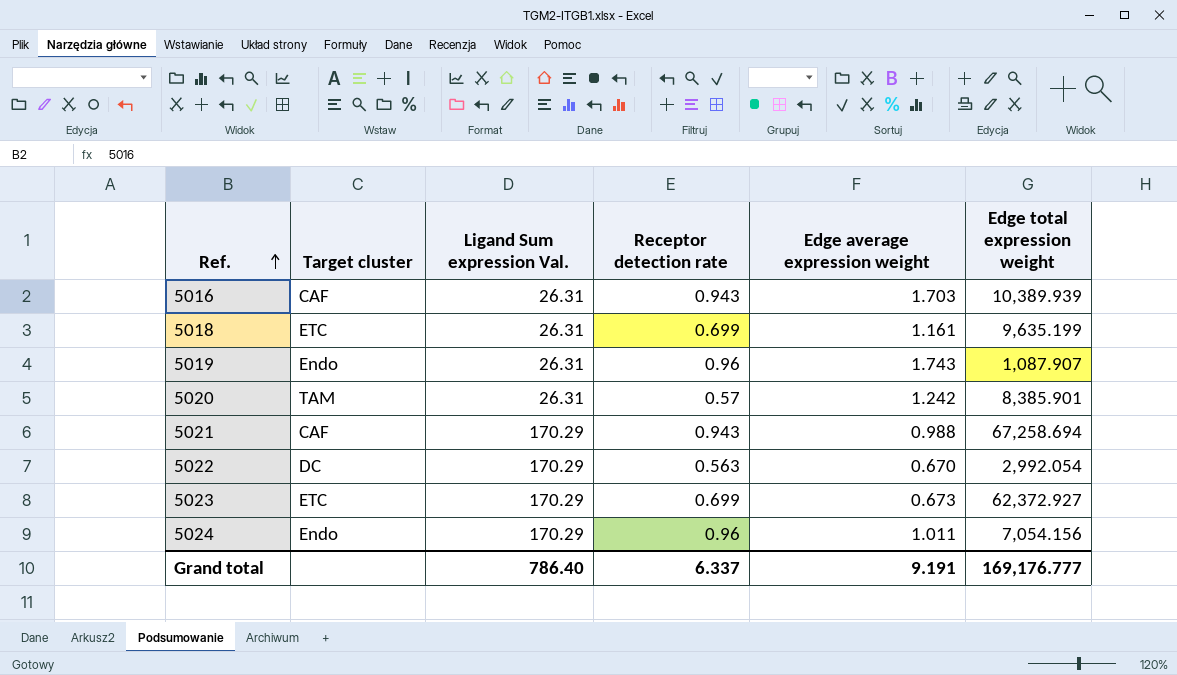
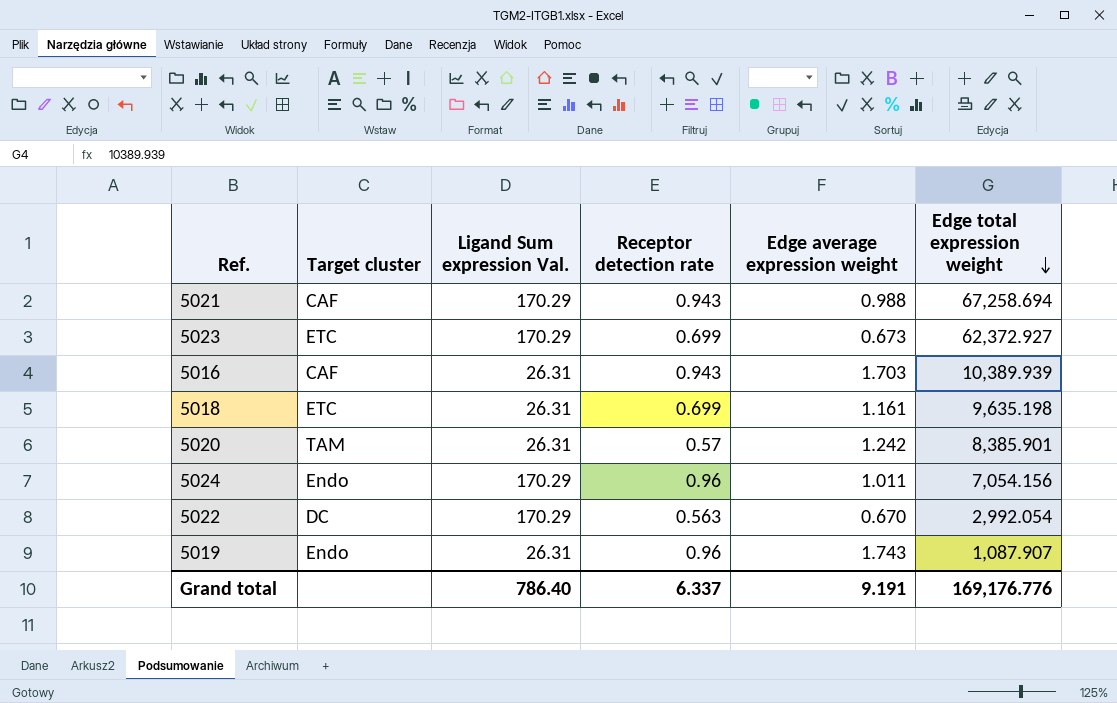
row order: Ref. ascending -> Edge total expression weight descending
5018 | Edge total expression weight: 9,635.199 -> 9,635.198
Grand total | Edge total expression weight: 169,176.777 -> 169,176.776

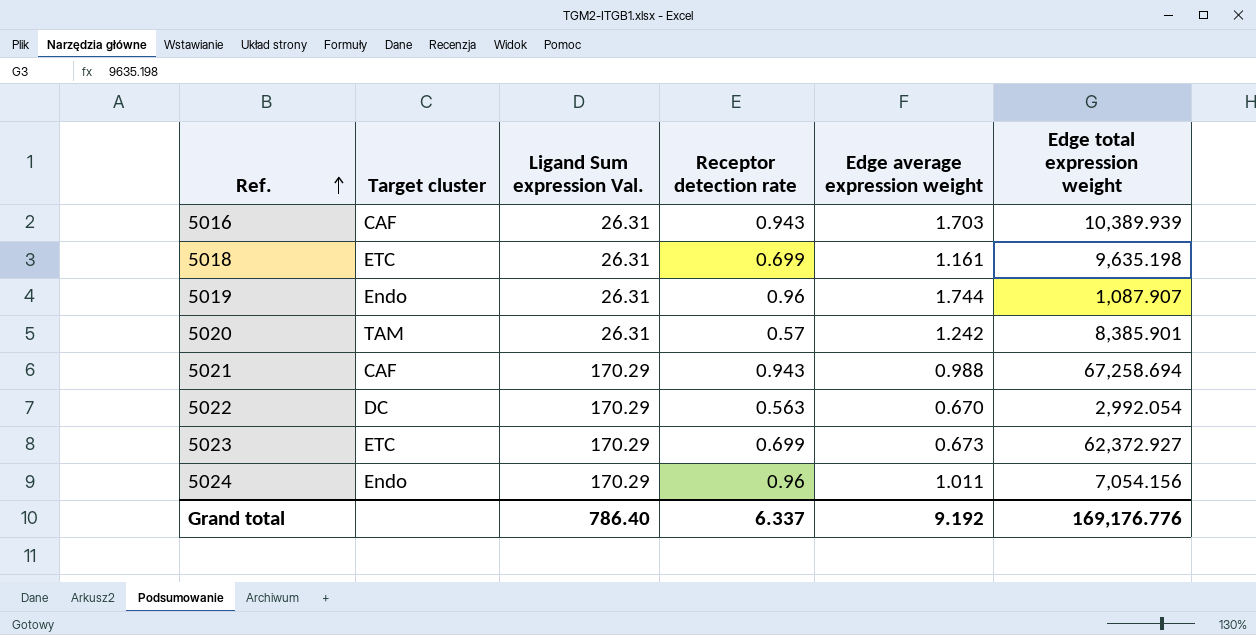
row order: Edge total expression weight descending -> Ref. ascending
5019 | Edge average expression weight: 1.743 -> 1.744
Grand total | Edge average expression weight: 9.191 -> 9.192

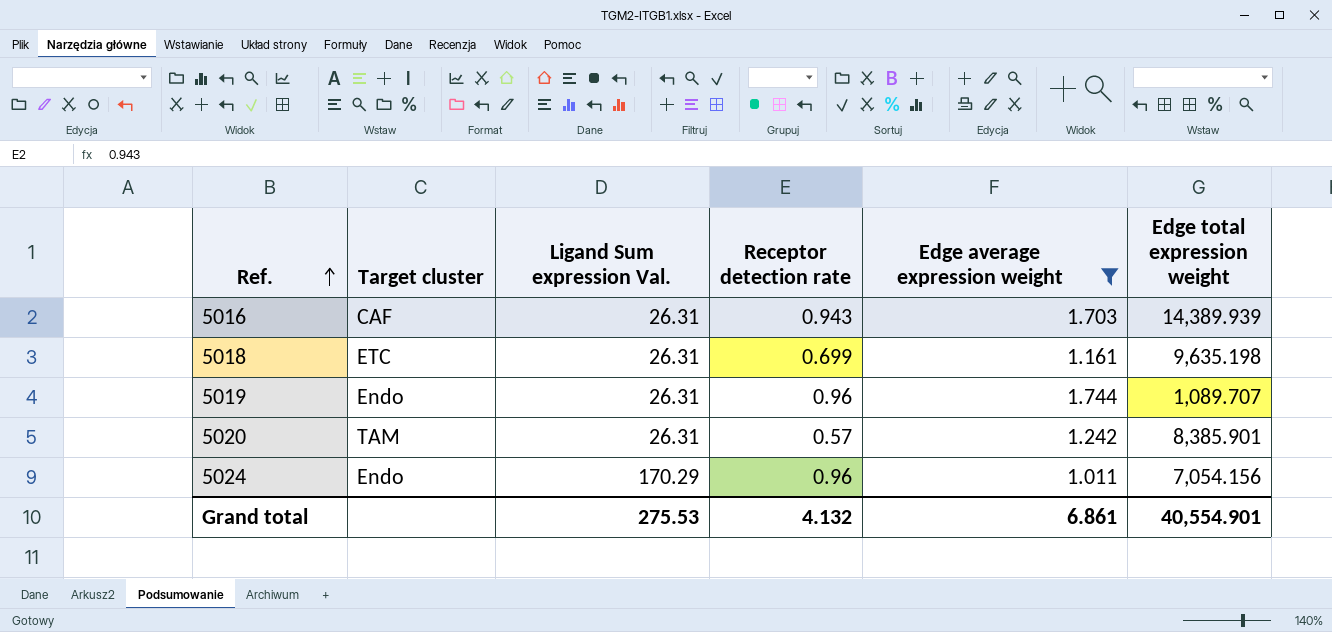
filter: none -> Edge average expression weight >= 1.011
5016 | Edge total expression weight: 10,389.939 -> 14,389.939
5019 | Edge total expression weight: 1,087.907 -> 1,089.707
Grand total | Ligand Sum expression Val.: 786.40 -> 275.53
Grand total | Receptor detection rate: 6.337 -> 4.132
Grand total | Edge average expression weight: 9.192 -> 6.861
Grand total | Edge total expression weight: 169,176.776 -> 40,554.901

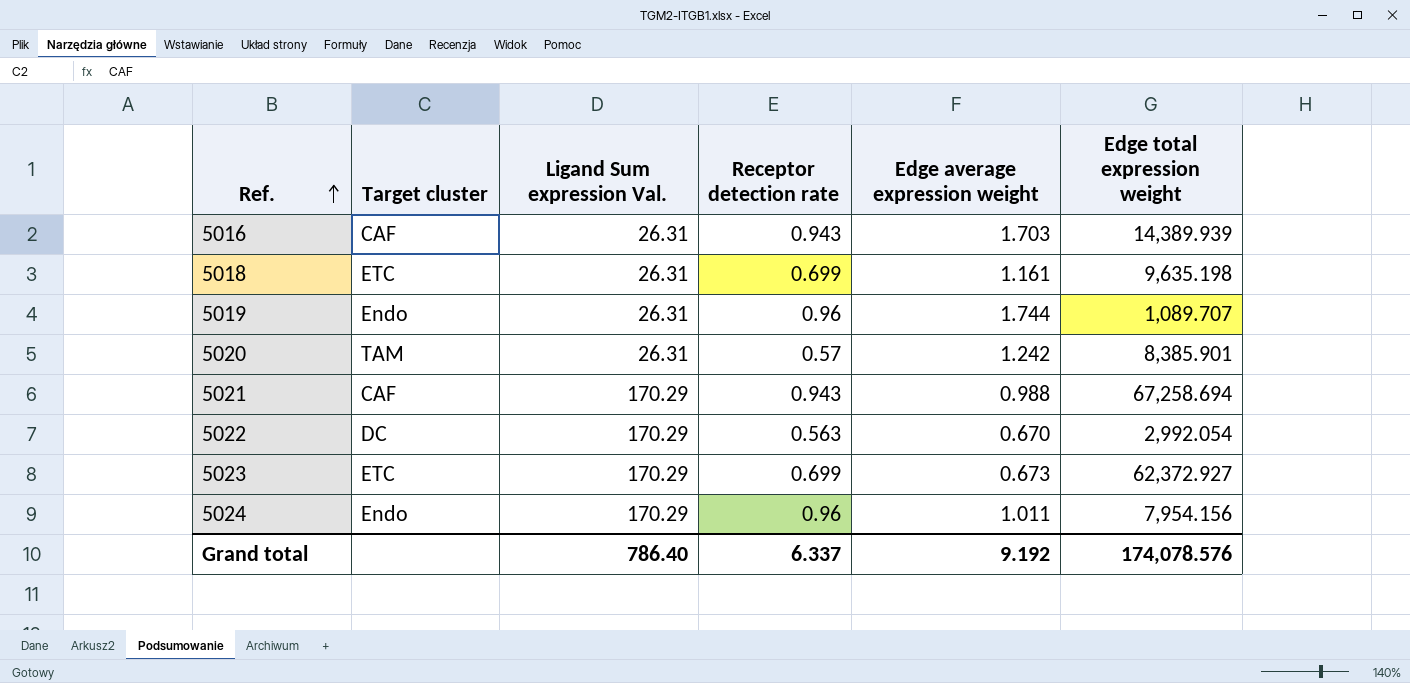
filter: Edge average expression weight >= 1.011 -> none
5024 | Edge total expression weight: 7,054.156 -> 7,954.156
Grand total | Ligand Sum expression Val.: 275.53 -> 786.40
Grand total | Receptor detection rate: 4.132 -> 6.337
Grand total | Edge average expression weight: 6.861 -> 9.192
Grand total | Edge total expression weight: 40,554.901 -> 174,078.576

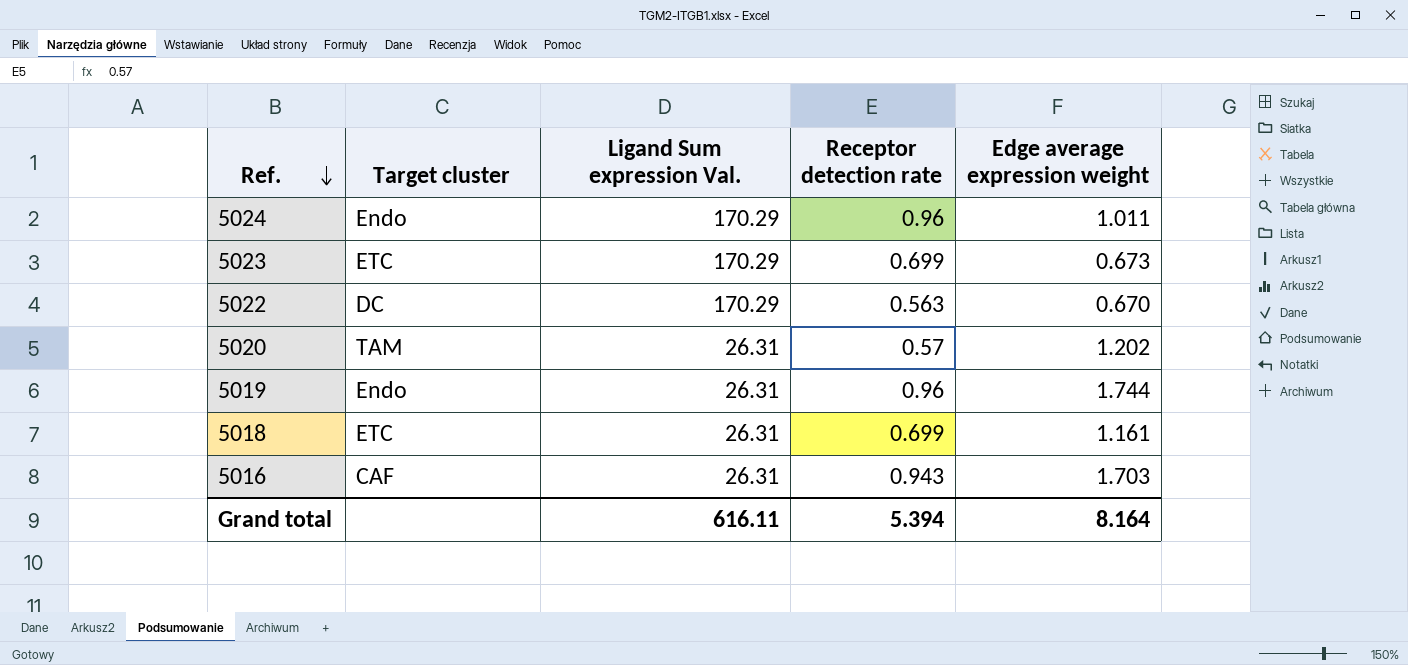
row order: Ref. ascending -> Ref. descending
column Edge total expression weight | position: 6 -> none
row 5021: CAF | 170.29 | 0.943 | 0.988 | 67,258.694 -> none
5020 | Edge average expression weight: 1.242 -> 1.202
Grand total | Ligand Sum expression Val.: 786.40 -> 616.11
Grand total | Receptor detection rate: 6.337 -> 5.394
Grand total | Edge average expression weight: 9.192 -> 8.164

